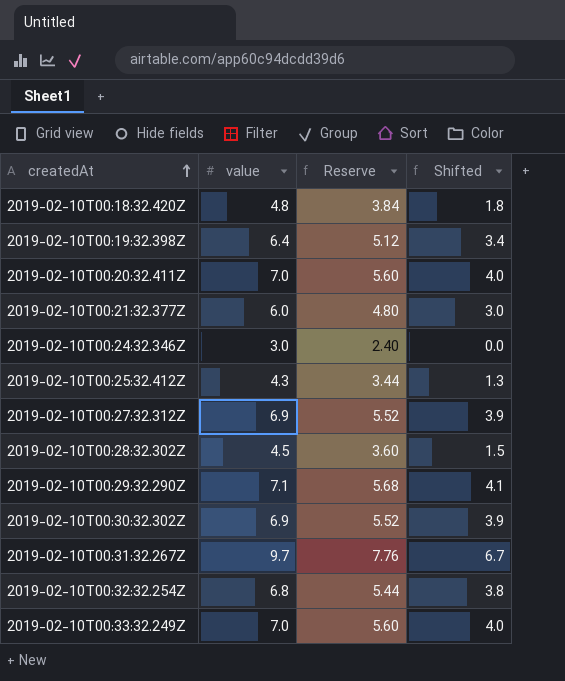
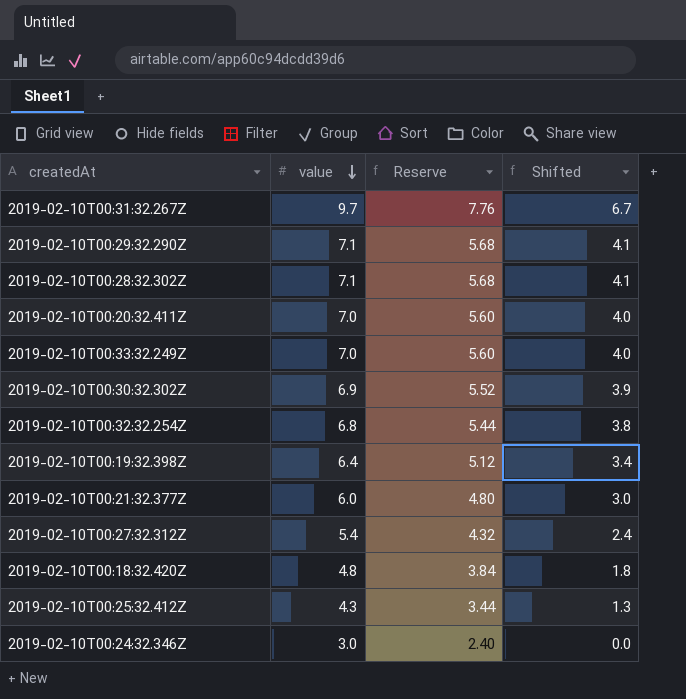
row order: createdAt ascending -> value descending
2019-02-10T00:28:32.302Z | value: 4.5 -> 7.1
2019-02-10T00:28:32.302Z | Reserve: 3.60 -> 5.68
2019-02-10T00:28:32.302Z | Shifted: 1.5 -> 4.1
2019-02-10T00:27:32.312Z | value: 6.9 -> 5.4
2019-02-10T00:27:32.312Z | Reserve: 5.52 -> 4.32
2019-02-10T00:27:32.312Z | Shifted: 3.9 -> 2.4

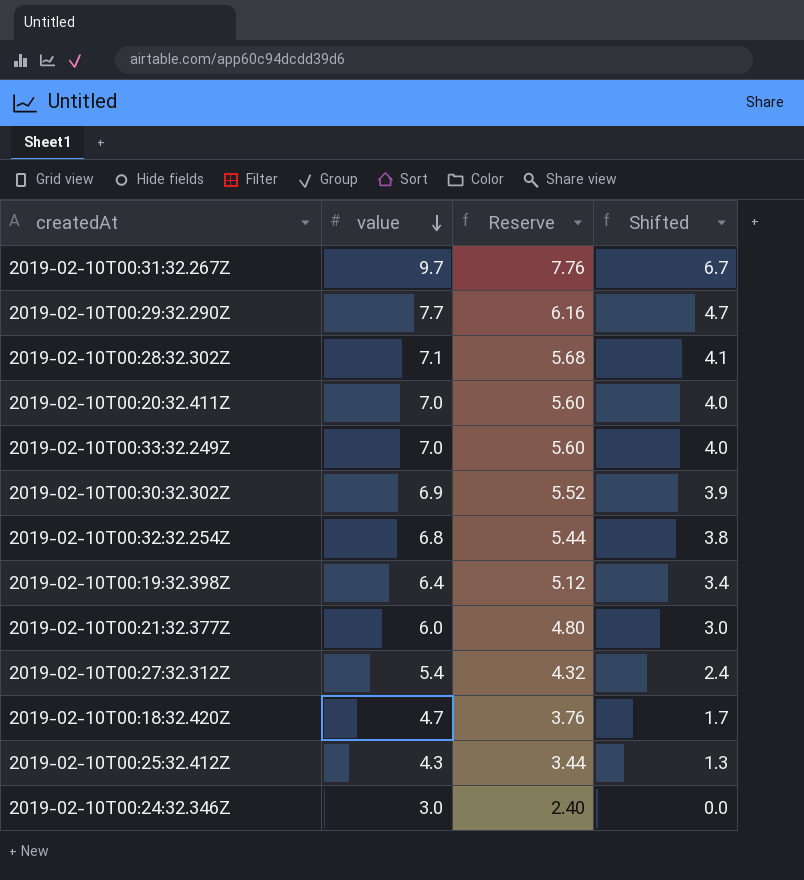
2019-02-10T00:29:32.290Z | value: 7.1 -> 7.7
2019-02-10T00:29:32.290Z | Reserve: 5.68 -> 6.16
2019-02-10T00:29:32.290Z | Shifted: 4.1 -> 4.7
2019-02-10T00:18:32.420Z | value: 4.8 -> 4.7
2019-02-10T00:18:32.420Z | Reserve: 3.84 -> 3.76
2019-02-10T00:18:32.420Z | Shifted: 1.8 -> 1.7

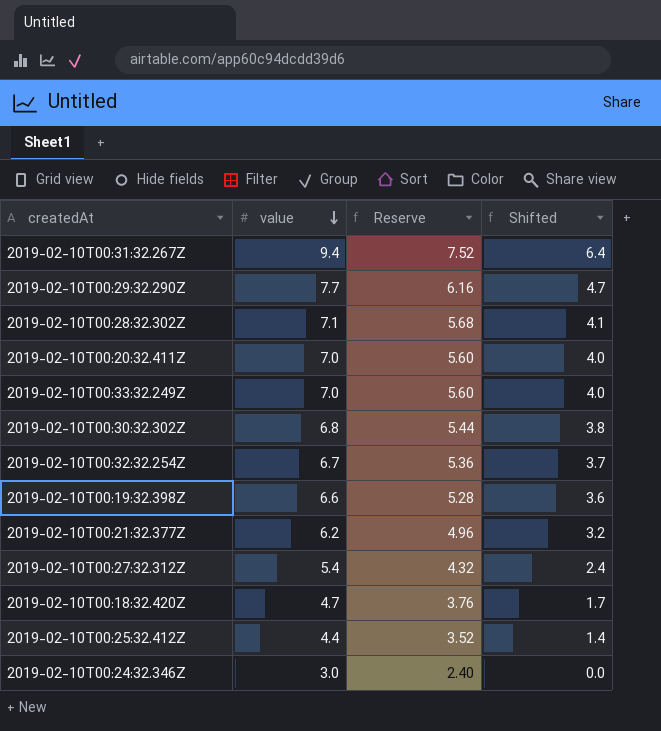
2019-02-10T00:31:32.267Z | value: 9.7 -> 9.4
2019-02-10T00:31:32.267Z | Reserve: 7.76 -> 7.52
2019-02-10T00:31:32.267Z | Shifted: 6.7 -> 6.4
2019-02-10T00:30:32.302Z | value: 6.9 -> 6.8
2019-02-10T00:30:32.302Z | Reserve: 5.52 -> 5.44
2019-02-10T00:30:32.302Z | Shifted: 3.9 -> 3.8
2019-02-10T00:32:32.254Z | value: 6.8 -> 6.7
2019-02-10T00:32:32.254Z | Reserve: 5.44 -> 5.36
2019-02-10T00:32:32.254Z | Shifted: 3.8 -> 3.7
2019-02-10T00:19:32.398Z | value: 6.4 -> 6.6
2019-02-10T00:19:32.398Z | Reserve: 5.12 -> 5.28
2019-02-10T00:19:32.398Z | Shifted: 3.4 -> 3.6
2019-02-10T00:21:32.377Z | value: 6.0 -> 6.2
2019-02-10T00:21:32.377Z | Reserve: 4.80 -> 4.96
2019-02-10T00:21:32.377Z | Shifted: 3.0 -> 3.2
2019-02-10T00:25:32.412Z | value: 4.3 -> 4.4
2019-02-10T00:25:32.412Z | Reserve: 3.44 -> 3.52
2019-02-10T00:25:32.412Z | Shifted: 1.3 -> 1.4

